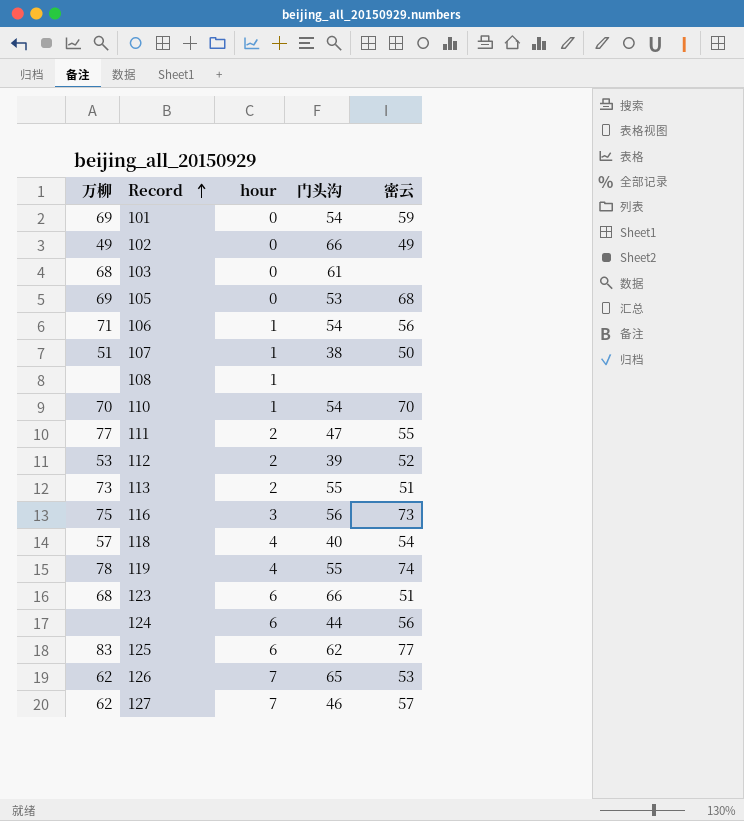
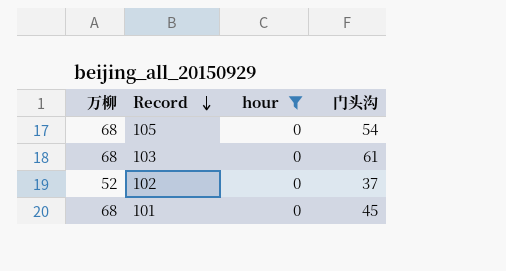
filter: none -> hour = 0
row order: Record ascending -> Record descending
column 密云 | position: 5 -> none
105 | 万柳: 69 -> 68
105 | 门头沟: 53 -> 54
102 | 万柳: 49 -> 52
102 | 门头沟: 66 -> 37
101 | 万柳: 69 -> 68
101 | 门头沟: 54 -> 45

